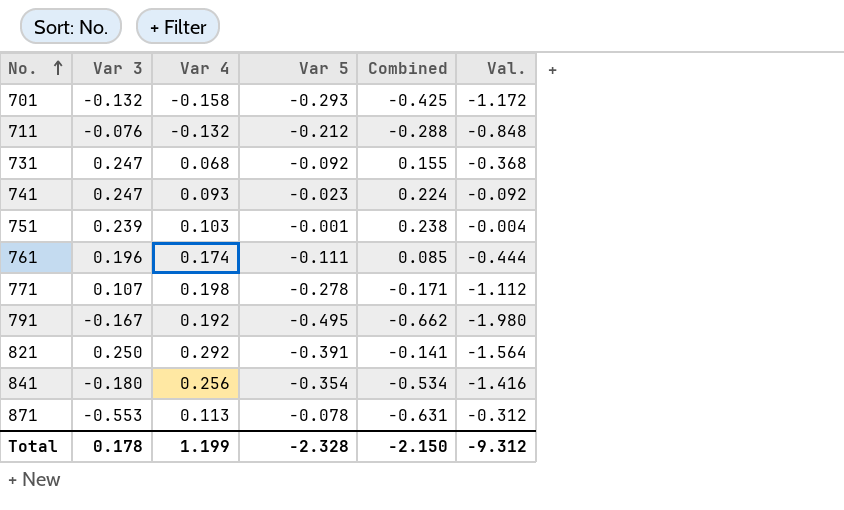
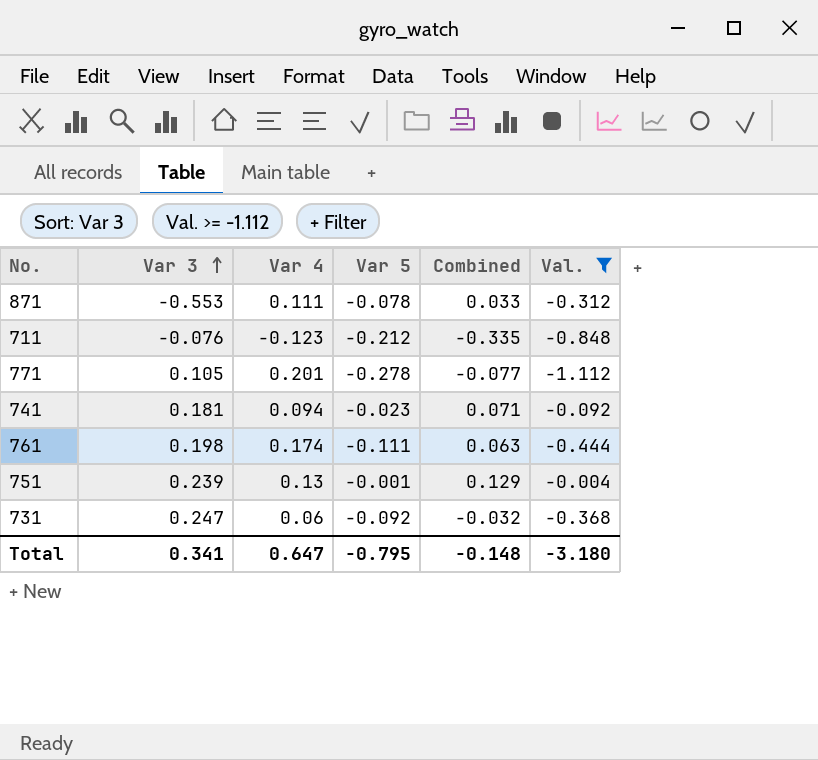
filter: none -> Val. >= -1.112
row order: No. ascending -> Var 3 ascending
column Combined | formula: [Var 3] + [Var 5] -> [Var 4] + [Var 5]
871 | Var 4: 0.113 -> 0.111
711 | Var 4: -0.132 -> -0.123
771 | Var 3: 0.107 -> 0.105
771 | Var 4: 0.198 -> 0.201
741 | Var 3: 0.247 -> 0.181
741 | Var 4: 0.093 -> 0.094
761 | Var 3: 0.196 -> 0.198
751 | Var 4: 0.103 -> 0.13
731 | Var 4: 0.068 -> 0.06
Total | Var 3: 0.178 -> 0.341
Total | Var 4: 1.199 -> 0.647
Total | Var 5: -2.328 -> -0.795
Total | Combined: -2.150 -> -0.148
Total | Val.: -9.312 -> -3.180

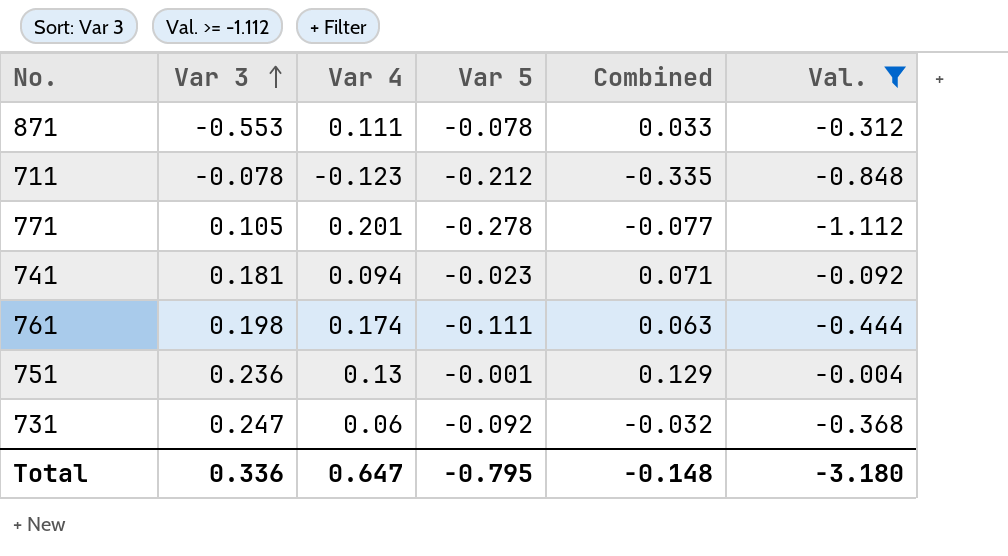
711 | Var 3: -0.076 -> -0.078
751 | Var 3: 0.239 -> 0.236
Total | Var 3: 0.341 -> 0.336

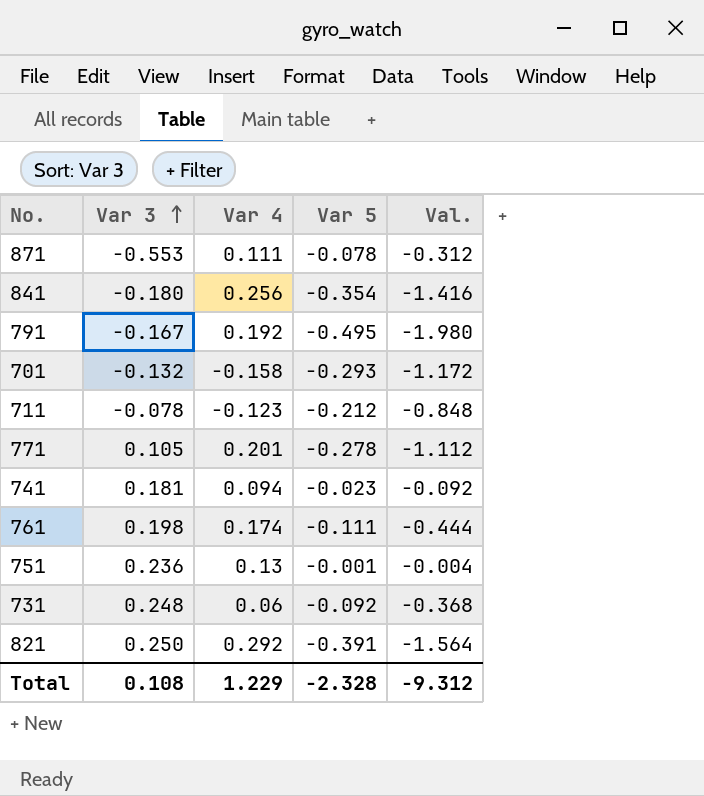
filter: Val. >= -1.112 -> none
column Combined | formula: [Var 4] + [Var 5] -> none
731 | Var 3: 0.247 -> 0.248
Total | Var 3: 0.336 -> 0.108
Total | Var 4: 0.647 -> 1.229
Total | Var 5: -0.795 -> -2.328
Total | Val.: -3.180 -> -9.312

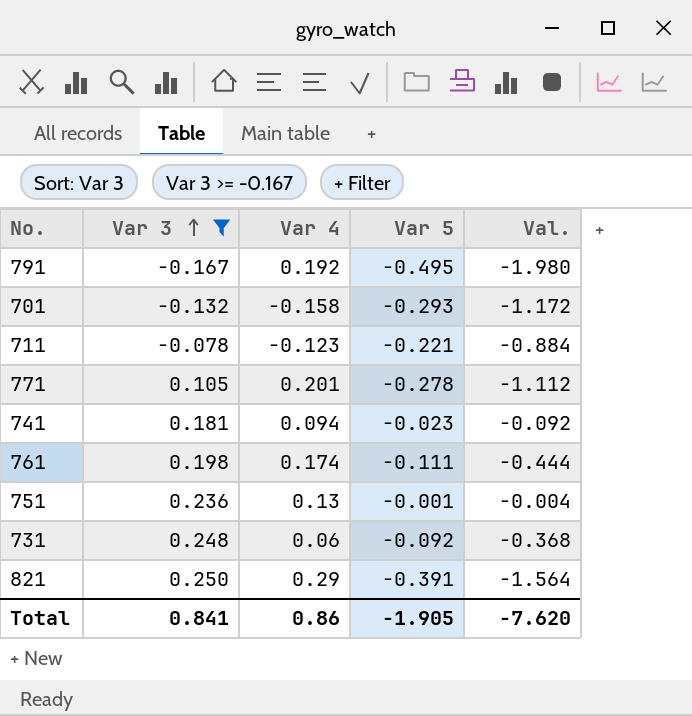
filter: none -> Var 3 >= -0.167
711 | Var 5: -0.212 -> -0.221
711 | Val.: -0.848 -> -0.884
821 | Var 4: 0.292 -> 0.29
Total | Var 3: 0.108 -> 0.841
Total | Var 4: 1.229 -> 0.86
Total | Var 5: -2.328 -> -1.905
Total | Val.: -9.312 -> -7.620

